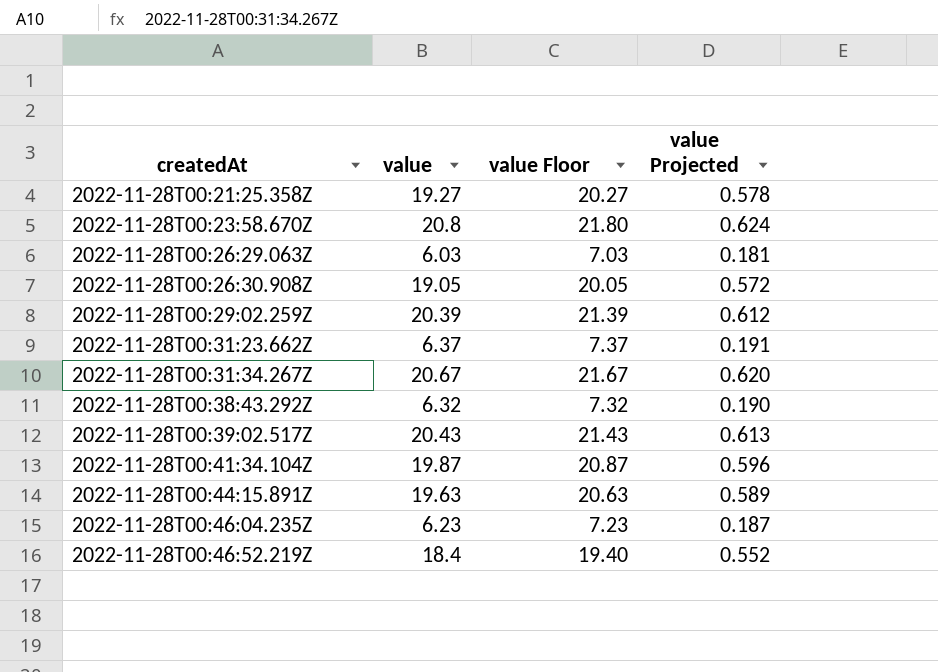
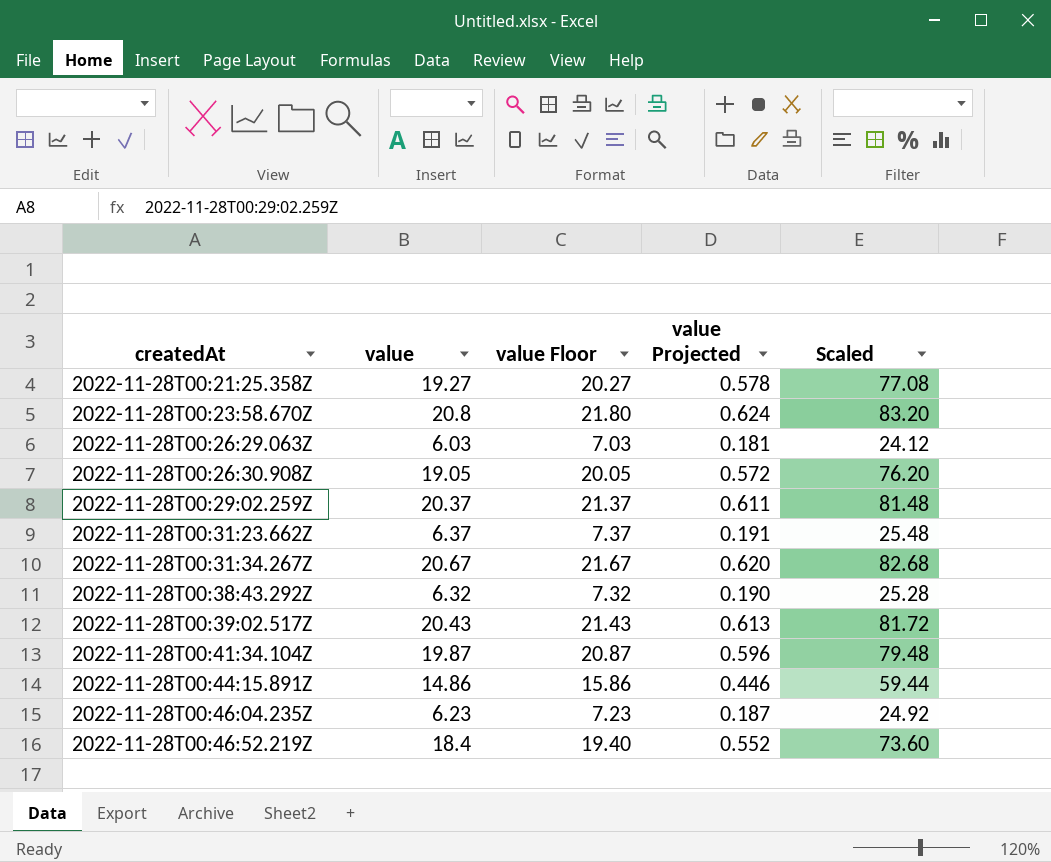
column Scaled | formula: none -> [value] * 4
2022-11-28T00:29:02.259Z | value: 20.39 -> 20.37
2022-11-28T00:29:02.259Z | value Floor: 21.39 -> 21.37
2022-11-28T00:29:02.259Z | value Projected: 0.612 -> 0.611
2022-11-28T00:44:15.891Z | value: 19.63 -> 14.86
2022-11-28T00:44:15.891Z | value Floor: 20.63 -> 15.86
2022-11-28T00:44:15.891Z | value Projected: 0.589 -> 0.446

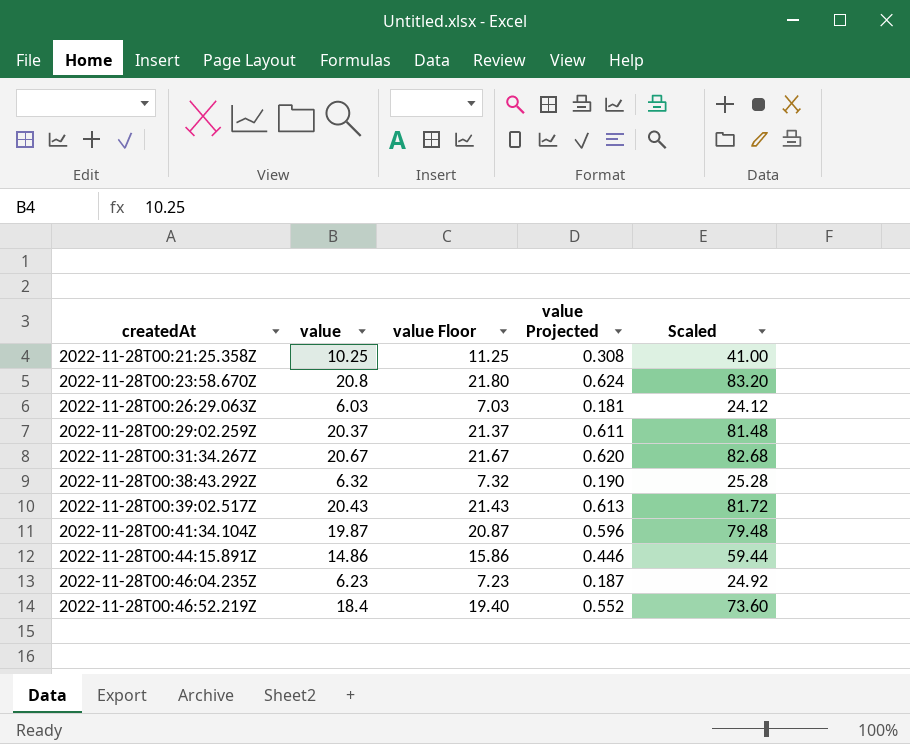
row 2022-11-28T00:26:30.908Z: 19.05 | 20.05 | 0.572 | 76.20 -> none
row 2022-11-28T00:31:23.662Z: 6.37 | 7.37 | 0.191 | 25.48 -> none
2022-11-28T00:21:25.358Z | value: 19.27 -> 10.25
2022-11-28T00:21:25.358Z | value Floor: 20.27 -> 11.25
2022-11-28T00:21:25.358Z | value Projected: 0.578 -> 0.308
2022-11-28T00:21:25.358Z | Scaled: 77.08 -> 41.00

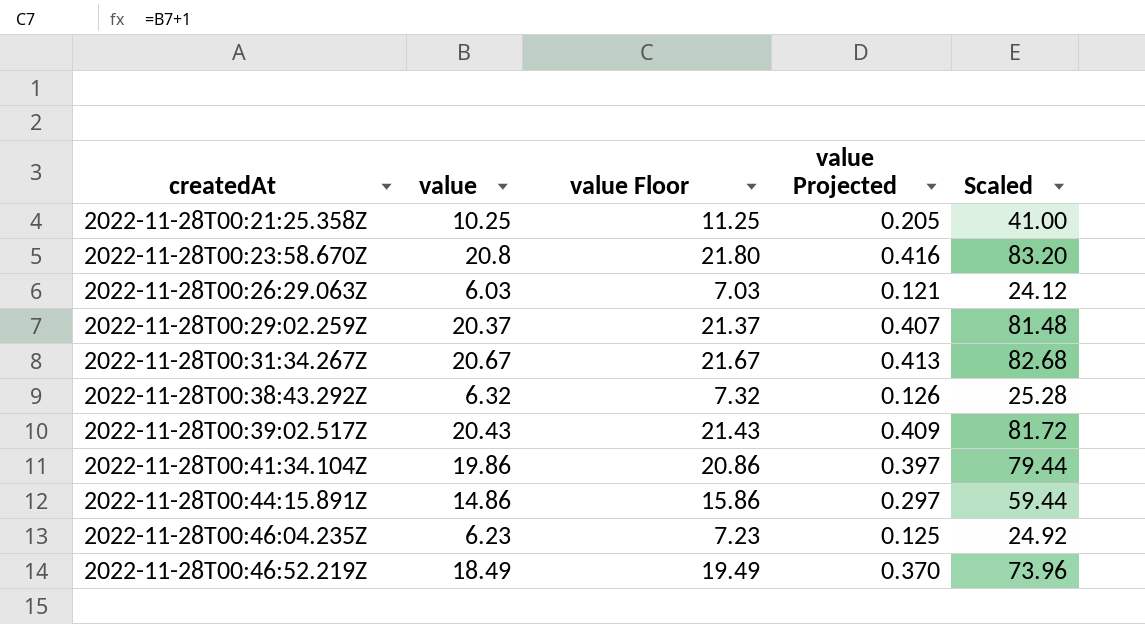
column value Projected | formula: [value] * 0.03 -> [value] * 0.02
2022-11-28T00:41:34.104Z | value: 19.87 -> 19.86
2022-11-28T00:41:34.104Z | value Floor: 20.87 -> 20.86
2022-11-28T00:41:34.104Z | Scaled: 79.48 -> 79.44
2022-11-28T00:46:52.219Z | value: 18.4 -> 18.49
2022-11-28T00:46:52.219Z | value Floor: 19.40 -> 19.49
2022-11-28T00:46:52.219Z | Scaled: 73.60 -> 73.96

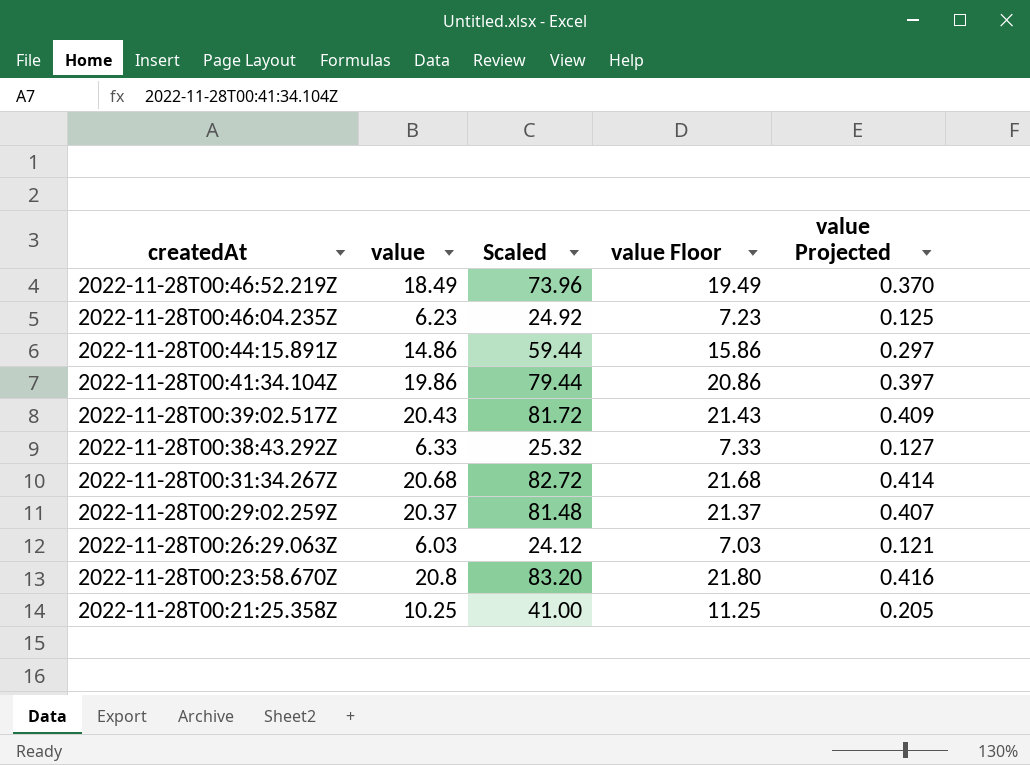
row order: createdAt ascending -> createdAt descending
column Scaled | position: 5 -> 3
2022-11-28T00:38:43.292Z | value: 6.32 -> 6.33
2022-11-28T00:38:43.292Z | Scaled: 25.28 -> 25.32
2022-11-28T00:38:43.292Z | value Floor: 7.32 -> 7.33
2022-11-28T00:38:43.292Z | value Projected: 0.126 -> 0.127
2022-11-28T00:31:34.267Z | value: 20.67 -> 20.68
2022-11-28T00:31:34.267Z | Scaled: 82.68 -> 82.72
2022-11-28T00:31:34.267Z | value Floor: 21.67 -> 21.68
2022-11-28T00:31:34.267Z | value Projected: 0.413 -> 0.414

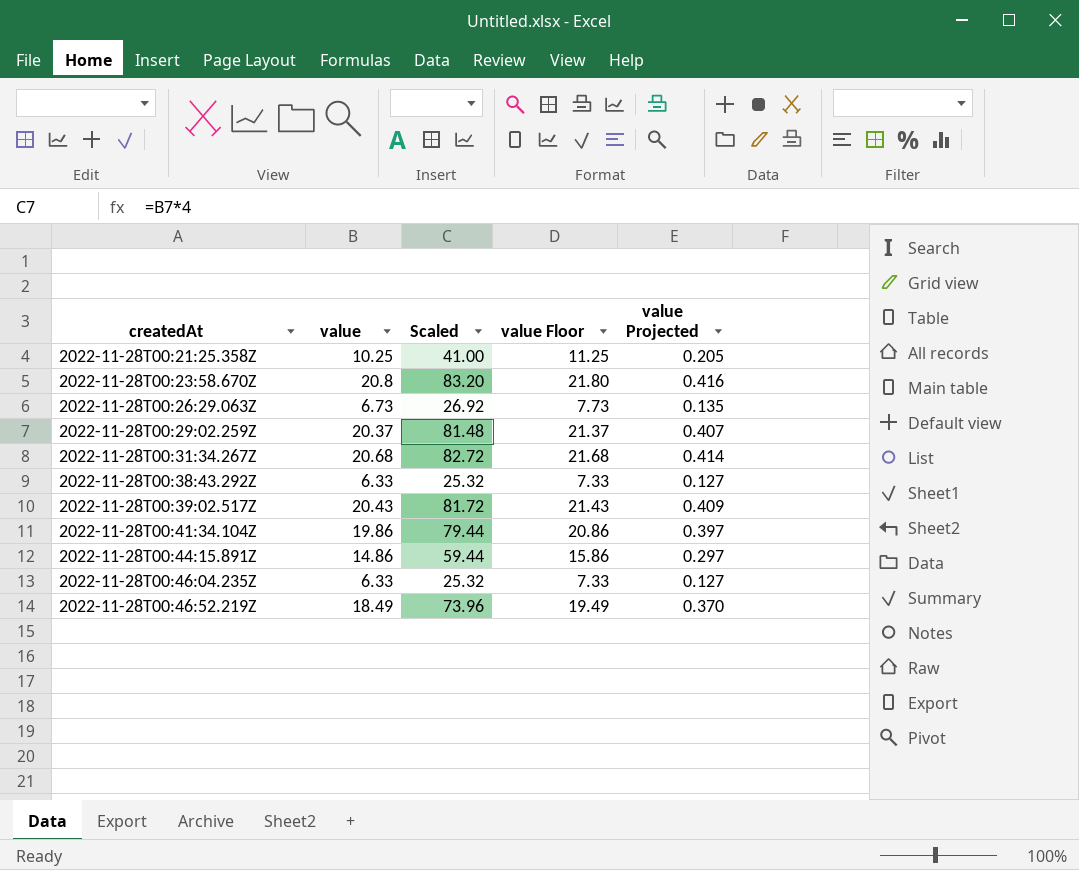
row order: createdAt descending -> createdAt ascending
2022-11-28T00:26:29.063Z | value: 6.03 -> 6.73
2022-11-28T00:26:29.063Z | Scaled: 24.12 -> 26.92
2022-11-28T00:26:29.063Z | value Floor: 7.03 -> 7.73
2022-11-28T00:26:29.063Z | value Projected: 0.121 -> 0.135
2022-11-28T00:46:04.235Z | value: 6.23 -> 6.33
2022-11-28T00:46:04.235Z | Scaled: 24.92 -> 25.32
2022-11-28T00:46:04.235Z | value Floor: 7.23 -> 7.33
2022-11-28T00:46:04.235Z | value Projected: 0.125 -> 0.127

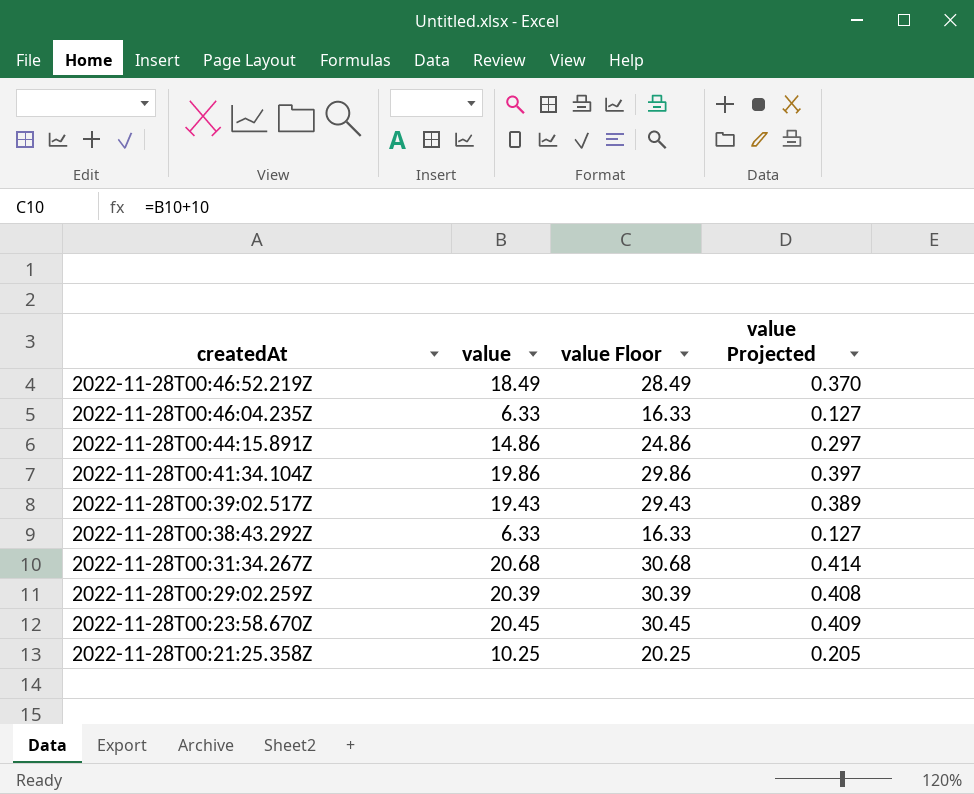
row order: createdAt ascending -> createdAt descending
column Scaled | formula: [value] * 4 -> none
column value Floor | formula: [value] + 1 -> [value] + 10
row 2022-11-28T00:26:29.063Z: 6.73 | 26.92 | 7.73 | 0.135 -> none
2022-11-28T00:39:02.517Z | value: 20.43 -> 19.43
2022-11-28T00:39:02.517Z | value Projected: 0.409 -> 0.389
2022-11-28T00:29:02.259Z | value: 20.37 -> 20.39
2022-11-28T00:29:02.259Z | value Projected: 0.407 -> 0.408
2022-11-28T00:23:58.670Z | value: 20.8 -> 20.45
2022-11-28T00:23:58.670Z | value Projected: 0.416 -> 0.409

